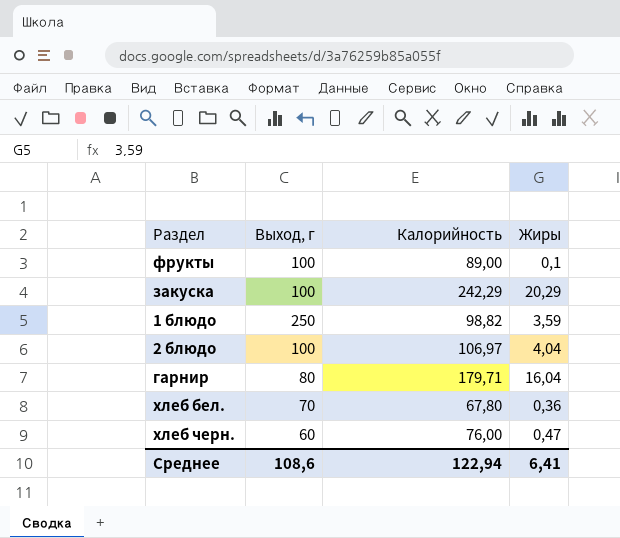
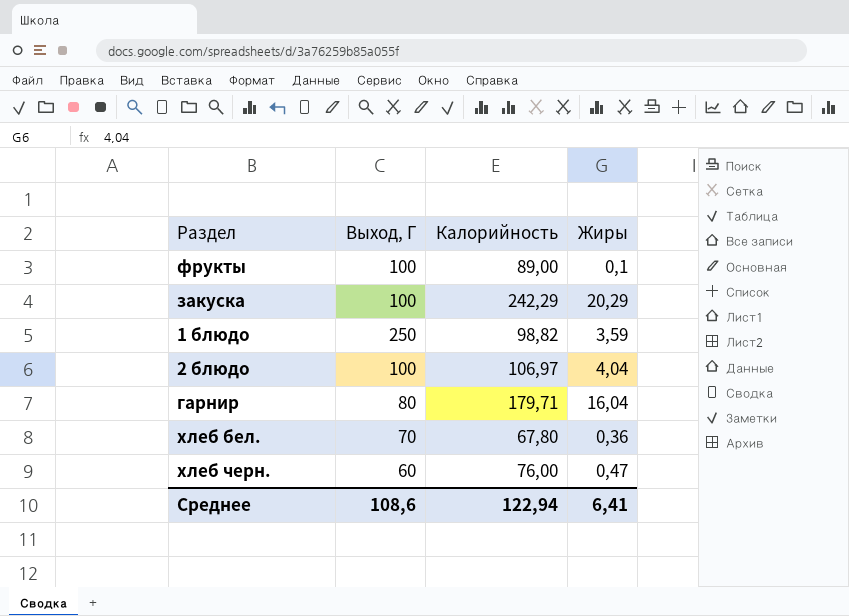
column name: Выход, г -> Выход, Г

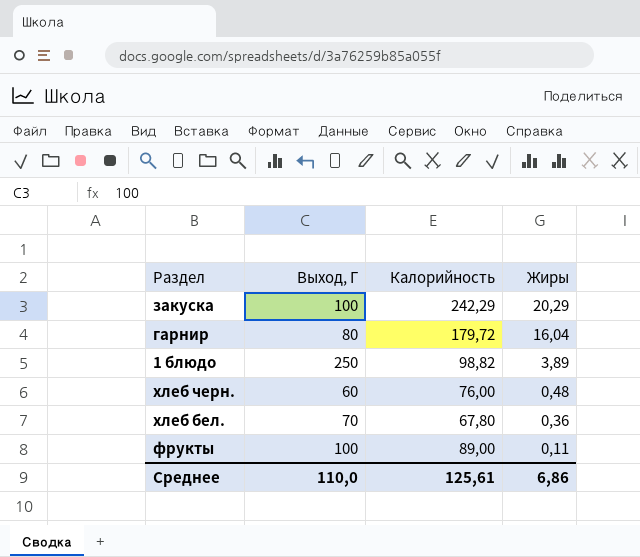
row order: none -> Жиры descending
row 2 блюдо: 100 | 106,97 | 4,04 -> none
гарнир | Калорийность: 179,71 -> 179,72
1 блюдо | Жиры: 3,59 -> 3,89
хлеб черн. | Жиры: 0,47 -> 0,48
фрукты | Жиры: 0,1 -> 0,11
Среднее | Выход, Г: 108,6 -> 110,0
Среднее | Калорийность: 122,94 -> 125,61
Среднее | Жиры: 6,41 -> 6,86

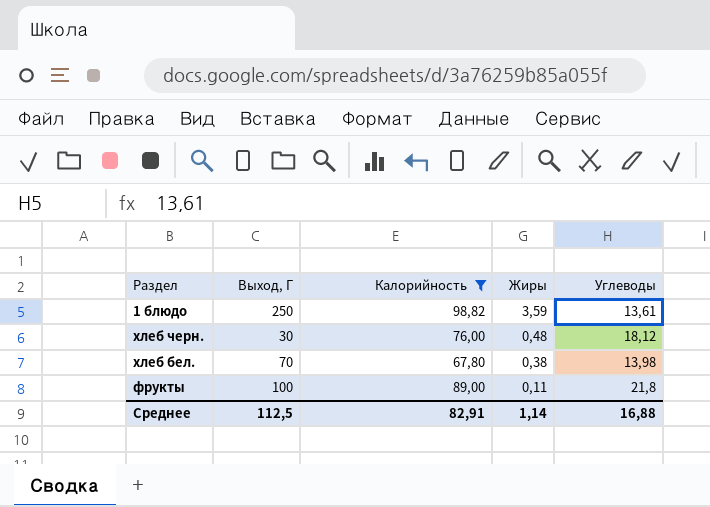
filter: none -> Калорийность <= 98,82
column Углеводы | position: none -> 5
1 блюдо | Жиры: 3,89 -> 3,59
хлеб черн. | Выход, Г: 60 -> 30
хлеб бел. | Жиры: 0,36 -> 0,38
Среднее | Выход, Г: 110,0 -> 112,5
Среднее | Калорийность: 125,61 -> 82,91
Среднее | Жиры: 6,86 -> 1,14

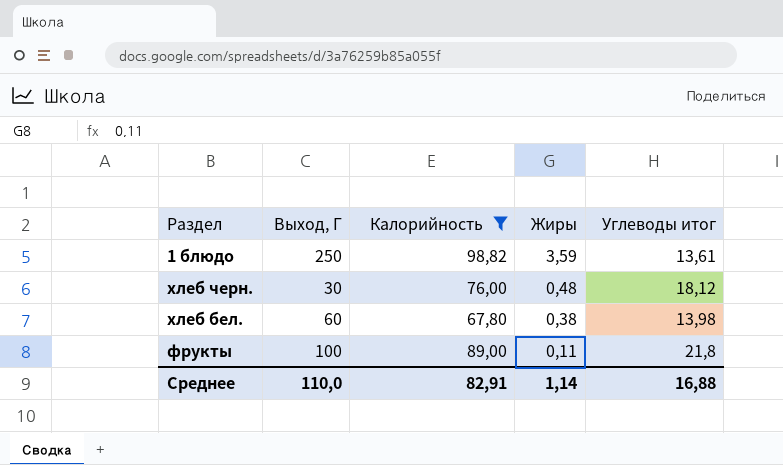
column name: Углеводы -> Углеводы итог
хлеб бел. | Выход, Г: 70 -> 60
Среднее | Выход, Г: 112,5 -> 110,0

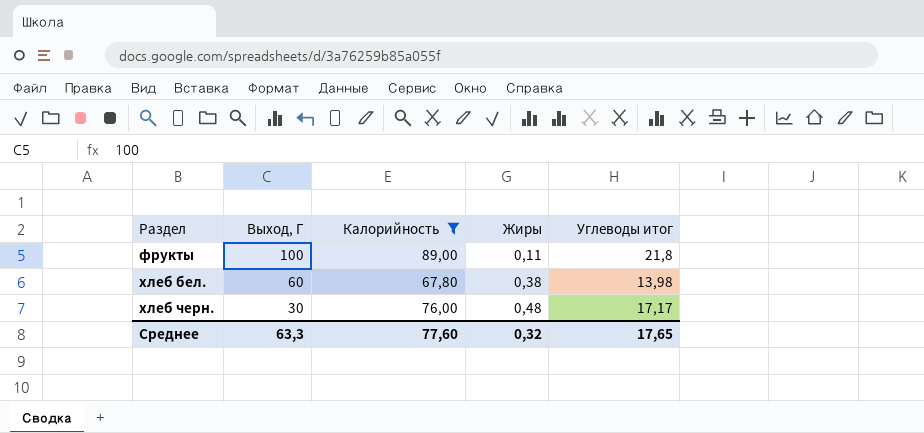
row order: Жиры descending -> Раздел ascending
row 1 блюдо: 250 | 98,82 | 3,59 | 13,61 -> none
хлеб черн. | Углеводы итог: 18,12 -> 17,17
Среднее | Выход, Г: 110,0 -> 63,3
Среднее | Калорийность: 82,91 -> 77,60
Среднее | Жиры: 1,14 -> 0,32
Среднее | Углеводы итог: 16,88 -> 17,65

